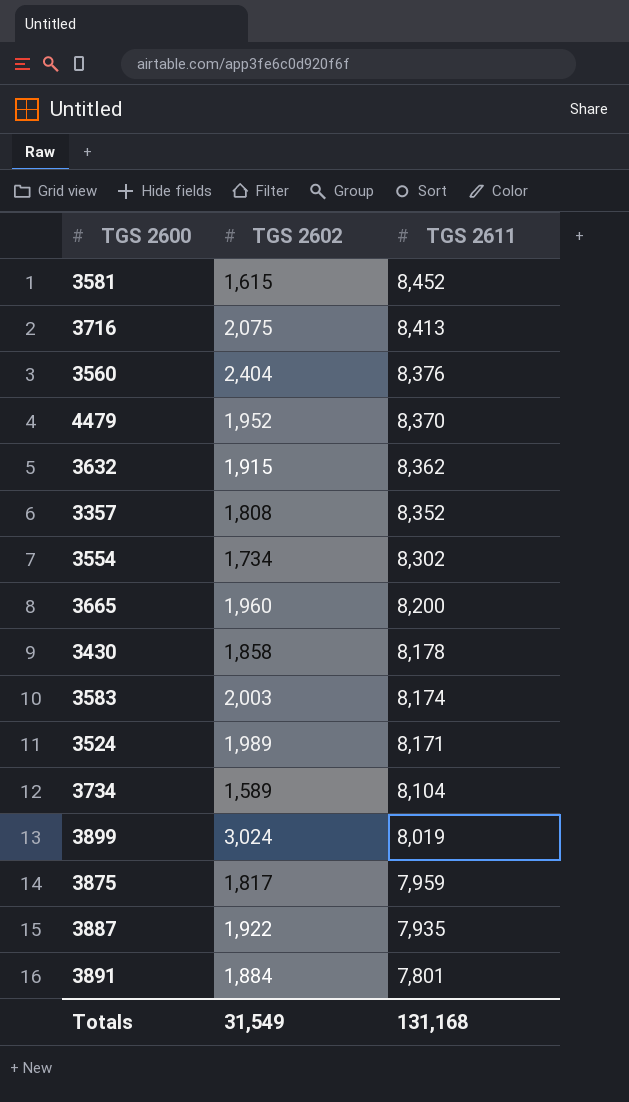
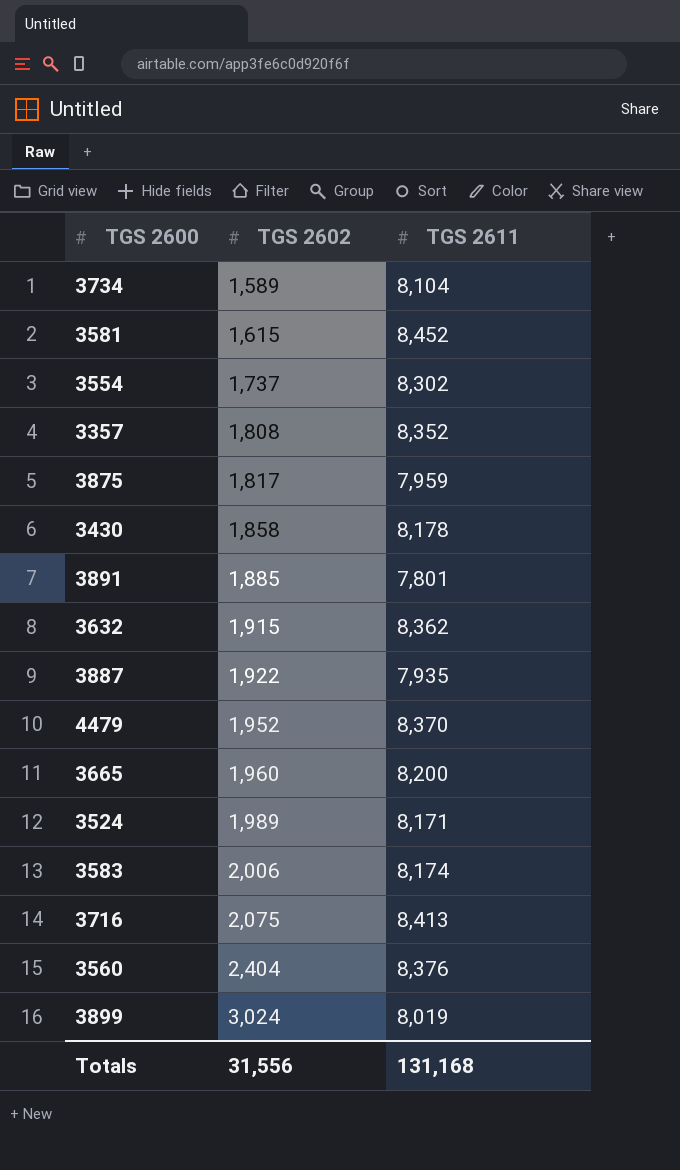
row order: TGS 2611 descending -> TGS 2602 ascending
3554 | TGS 2602: 1,734 -> 1,737
3891 | TGS 2602: 1,884 -> 1,885
3583 | TGS 2602: 2,003 -> 2,006
Totals | TGS 2602: 31,549 -> 31,556

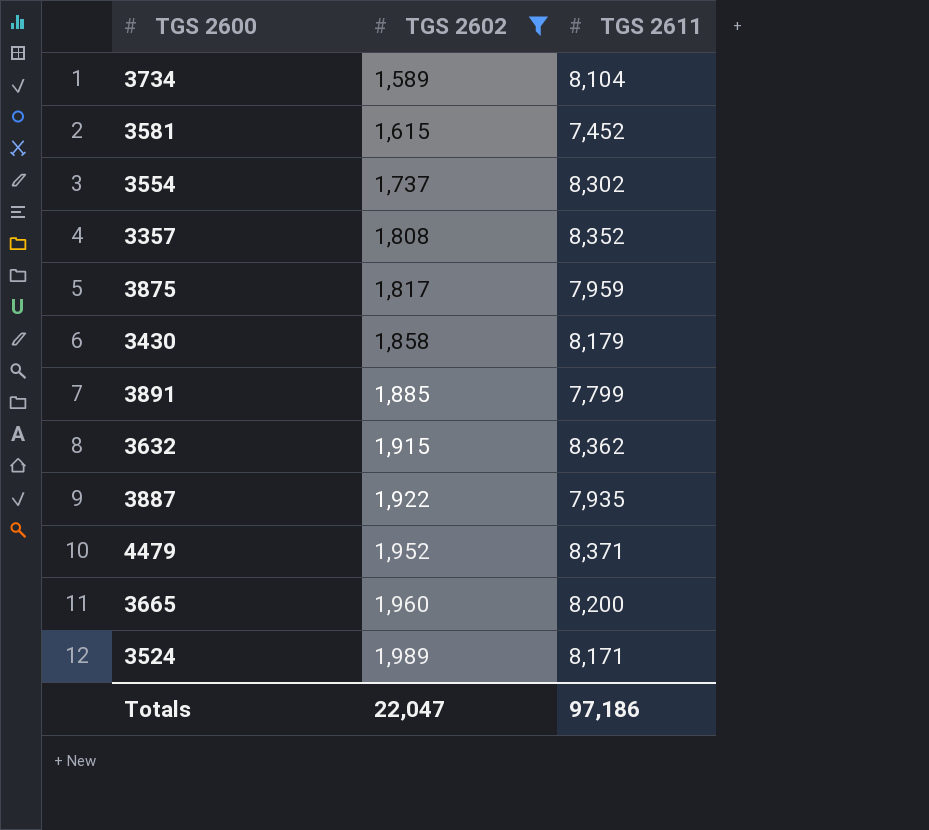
filter: none -> TGS 2602 <= 1,989
3581 | TGS 2611: 8,452 -> 7,452
3430 | TGS 2611: 8,178 -> 8,179
3891 | TGS 2611: 7,801 -> 7,799
4479 | TGS 2611: 8,370 -> 8,371
Totals | TGS 2602: 31,556 -> 22,047
Totals | TGS 2611: 131,168 -> 97,186

